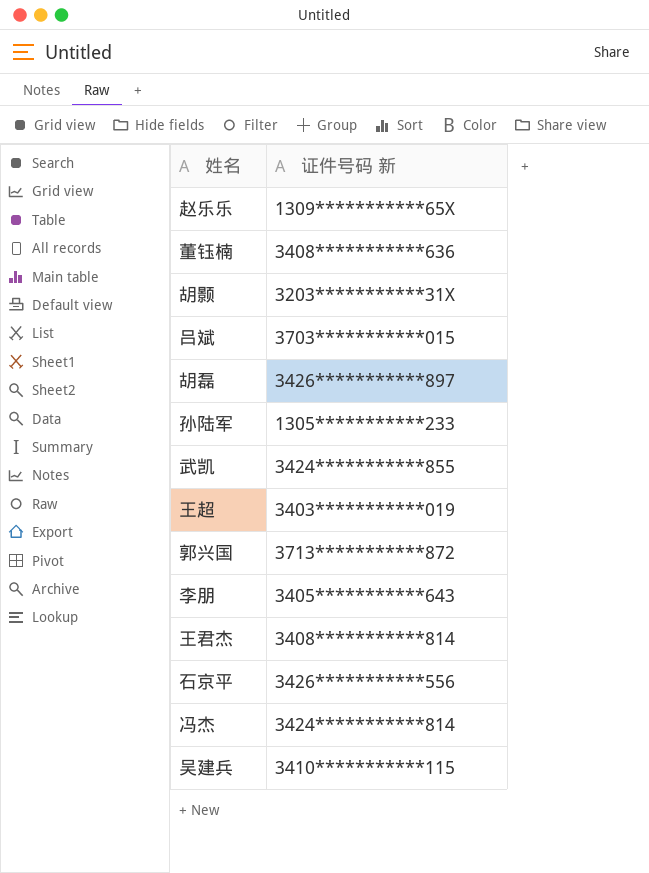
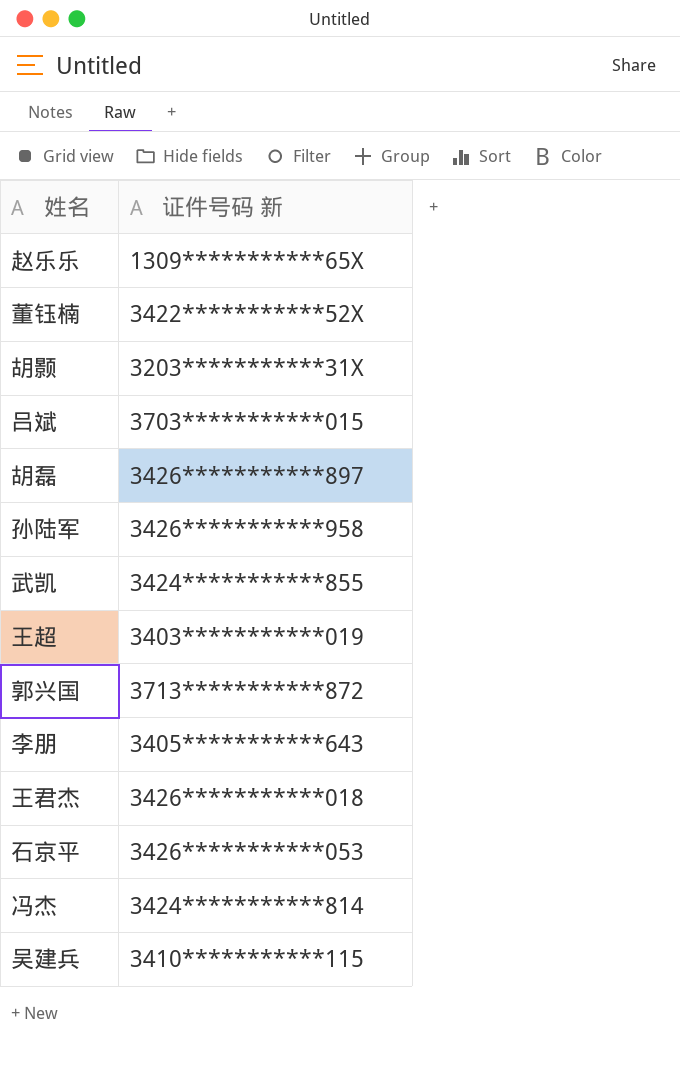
董钰楠 | 证件号码 新: 3408***********636 -> 3422***********52X
孙陆军 | 证件号码 新: 1305***********233 -> 3426***********958
王君杰 | 证件号码 新: 3408***********814 -> 3426***********018
石京平 | 证件号码 新: 3426***********556 -> 3426***********053

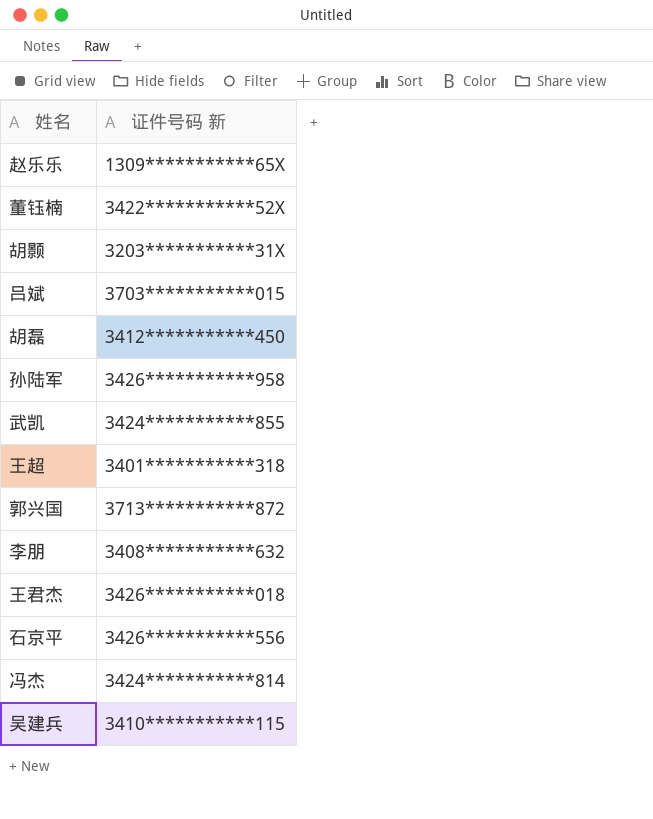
胡磊 | 证件号码 新: 3426***********897 -> 3412***********450
王超 | 证件号码 新: 3403***********019 -> 3401***********318
李朋 | 证件号码 新: 3405***********643 -> 3408***********632
石京平 | 证件号码 新: 3426***********053 -> 3426***********556

